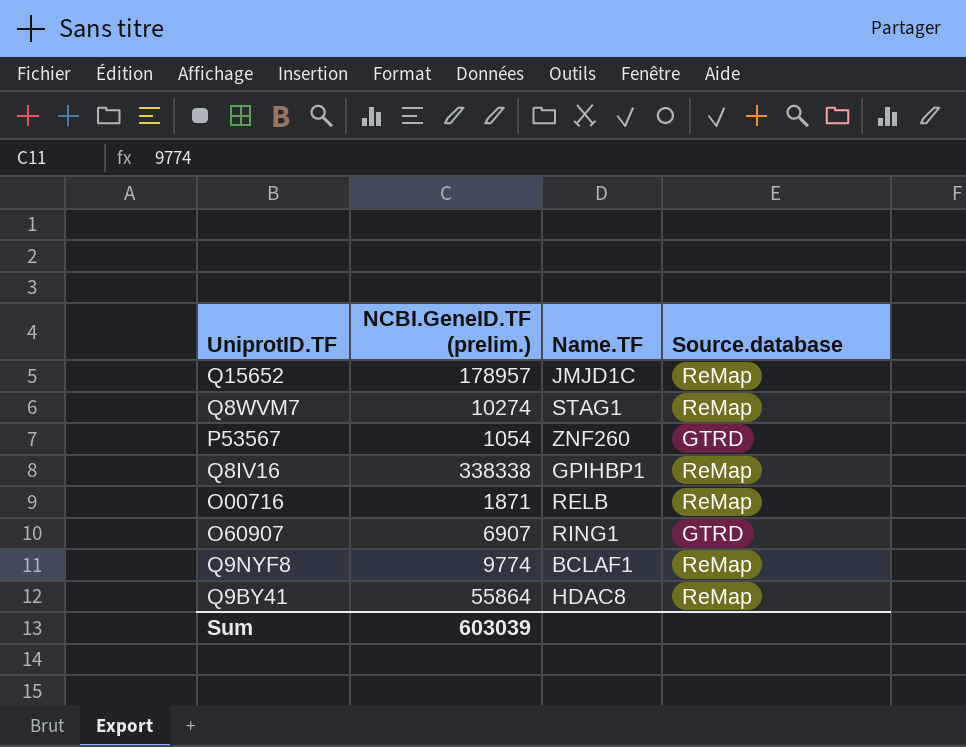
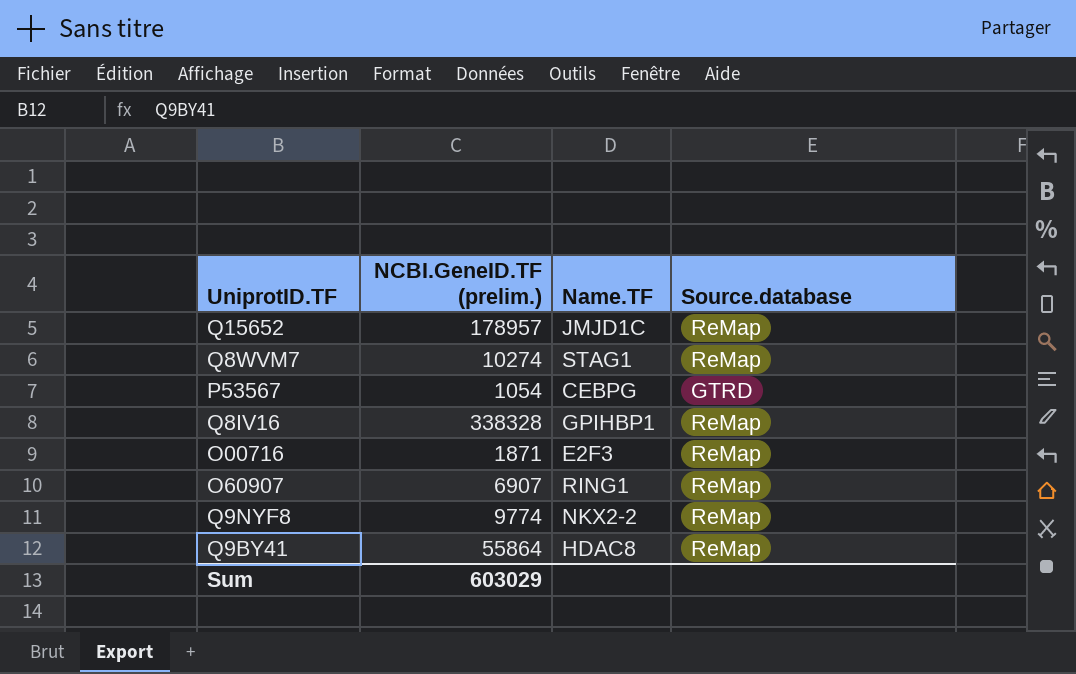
P53567 | Name.TF: ZNF260 -> CEBPG
Q8IV16 | NCBI.GeneID.TF (prelim.): 338338 -> 338328
O00716 | Name.TF: RELB -> E2F3
O60907 | Source.database: GTRD -> ReMap
Q9NYF8 | Name.TF: BCLAF1 -> NKX2-2
Sum | NCBI.GeneID.TF (prelim.): 603039 -> 603029

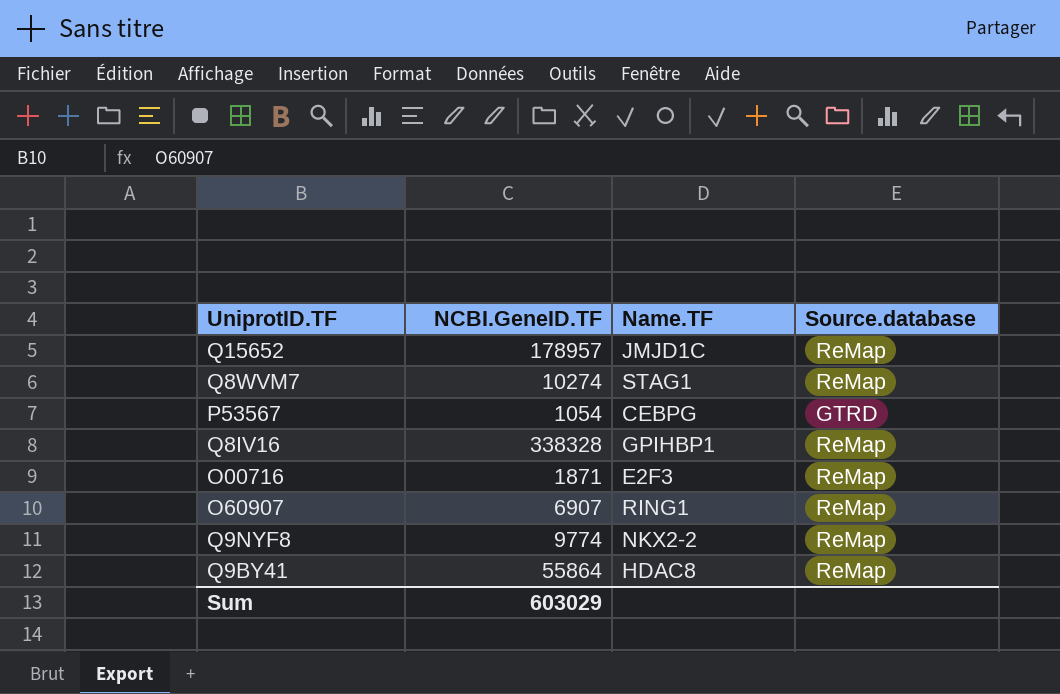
column name: NCBI.GeneID.TF (prelim.) -> NCBI.GeneID.TF

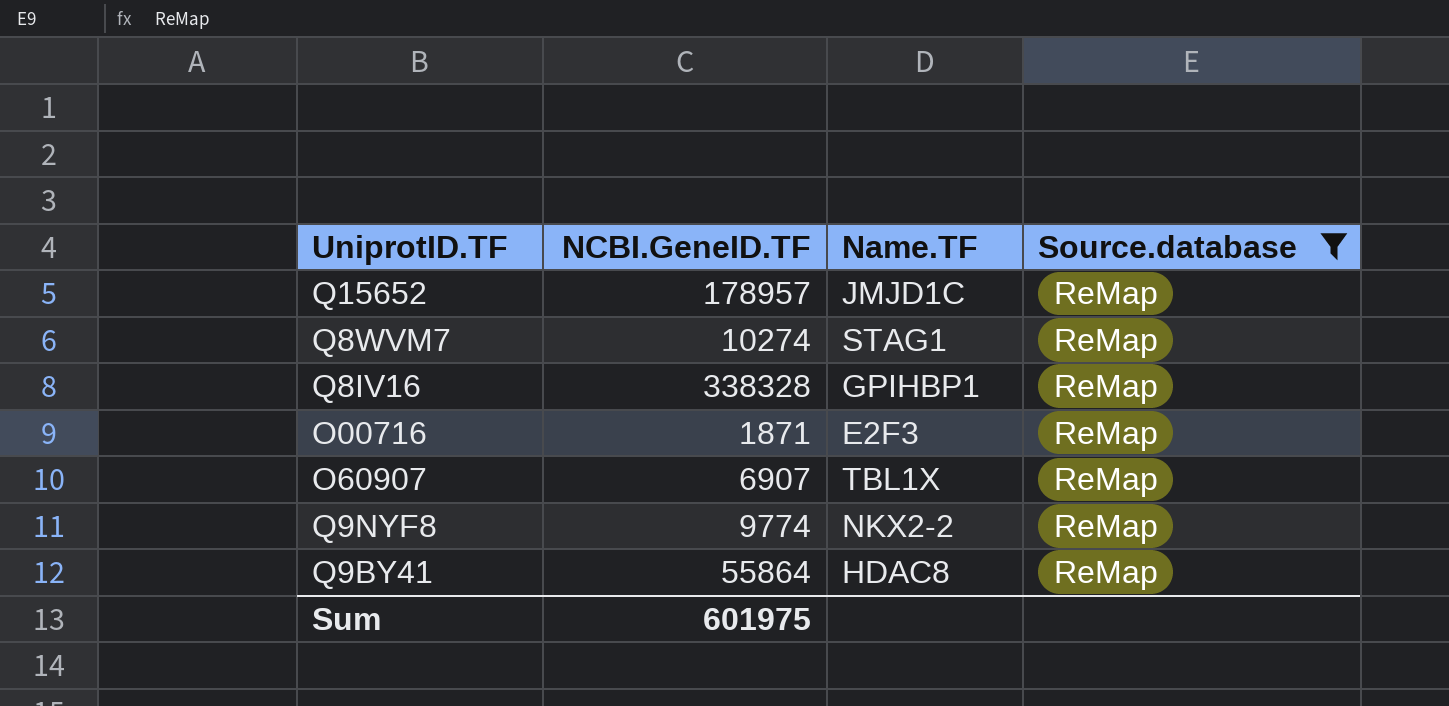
filter: none -> Source.database = ReMap
O60907 | Name.TF: RING1 -> TBL1X
Sum | NCBI.GeneID.TF: 603029 -> 601975

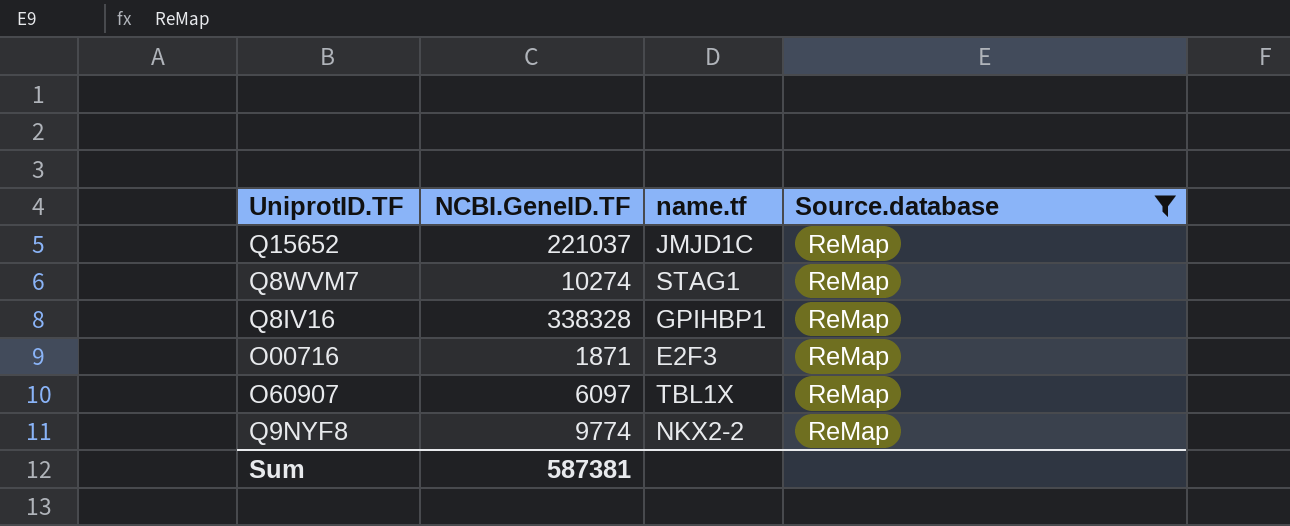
column name: Name.TF -> name.tf
row Q9BY41: 55864 | HDAC8 | ReMap -> none
Q15652 | NCBI.GeneID.TF: 178957 -> 221037
O60907 | NCBI.GeneID.TF: 6907 -> 6097
Sum | NCBI.GeneID.TF: 601975 -> 587381

